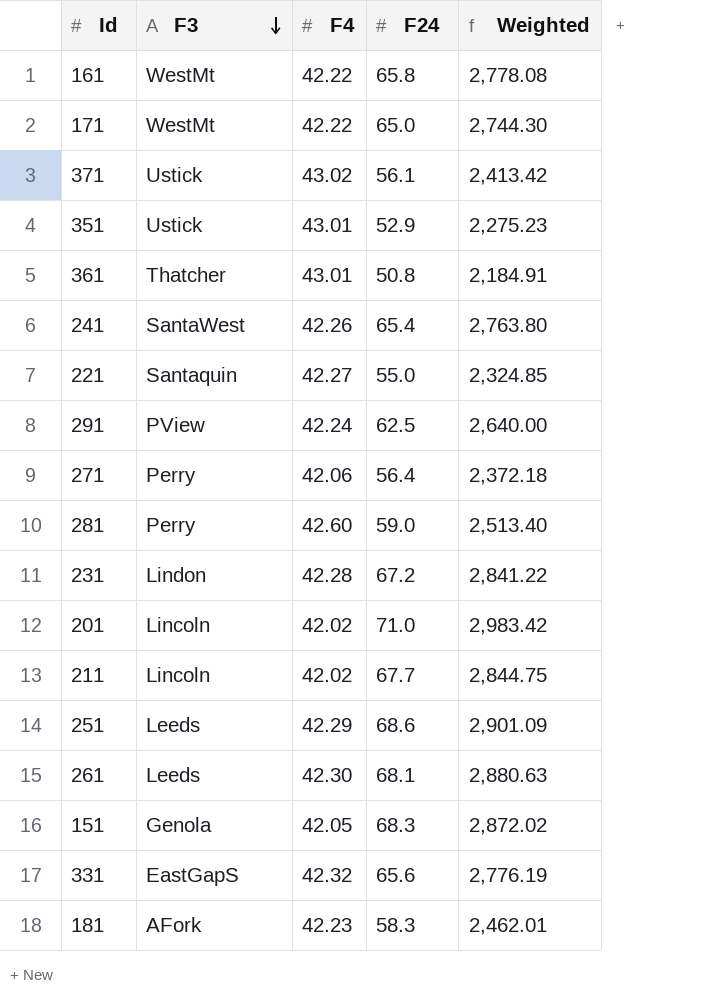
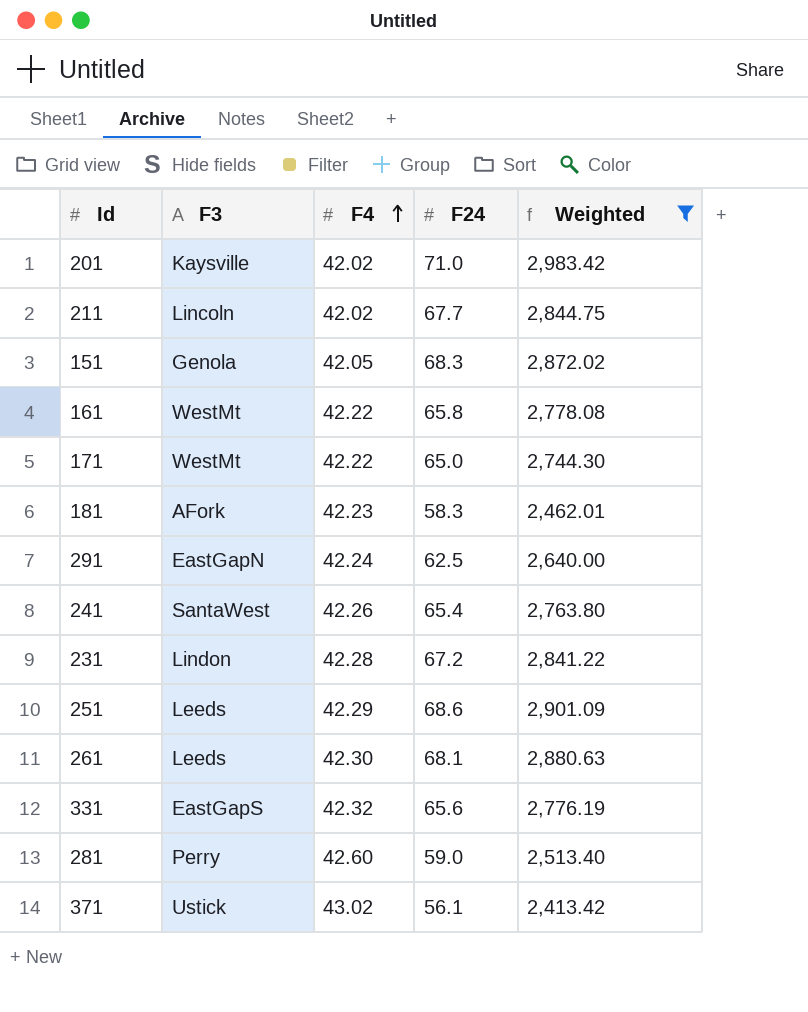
filter: none -> Weighted >= 2,413.42
row order: F3 descending -> F4 ascending
201 | F3: Lincoln -> Kaysville
291 | F3: PView -> EastGapN

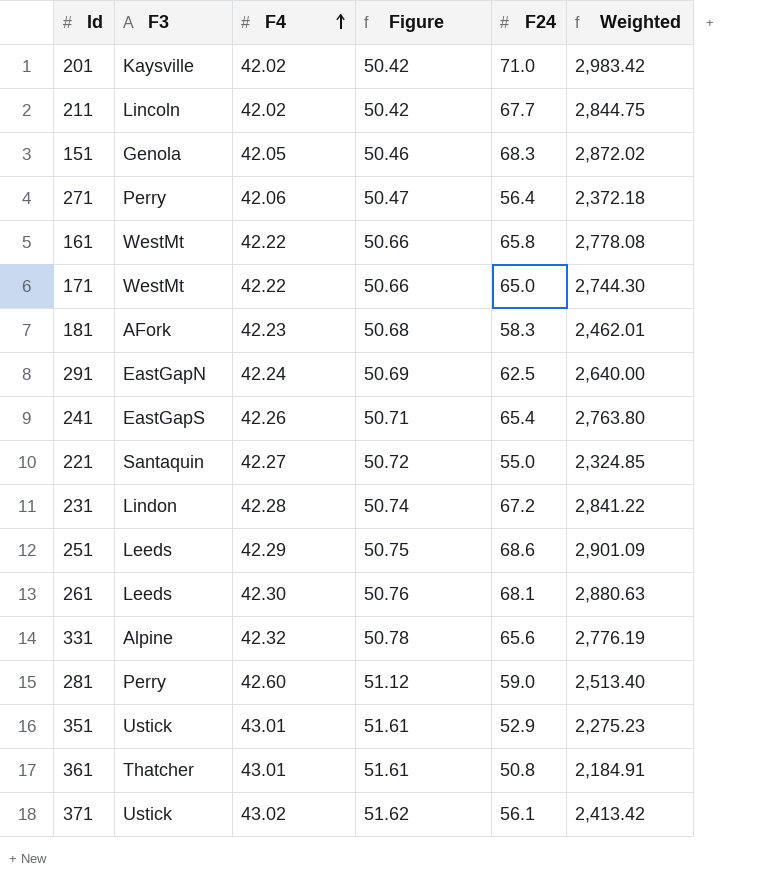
filter: Weighted >= 2,413.42 -> none
column Figure | formula: none -> [F4] * 1.2
241 | F3: SantaWest -> EastGapS
331 | F3: EastGapS -> Alpine

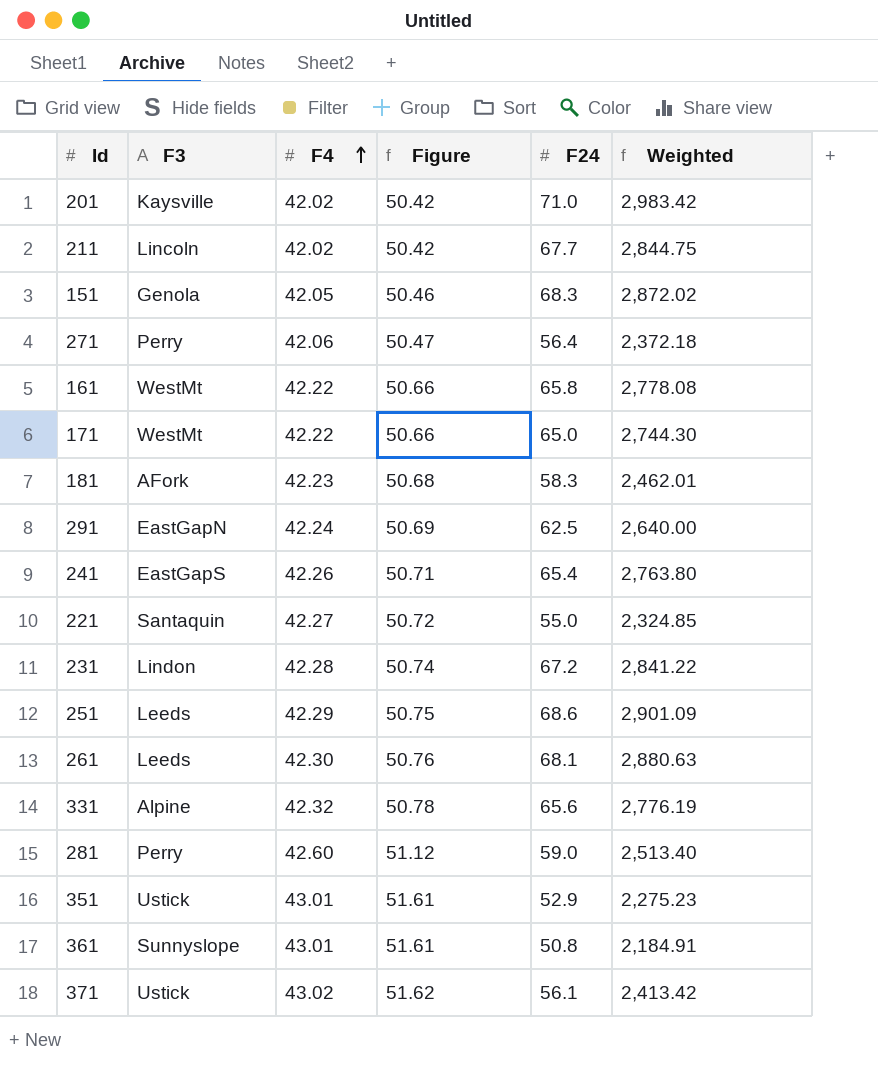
361 | F3: Thatcher -> Sunnyslope

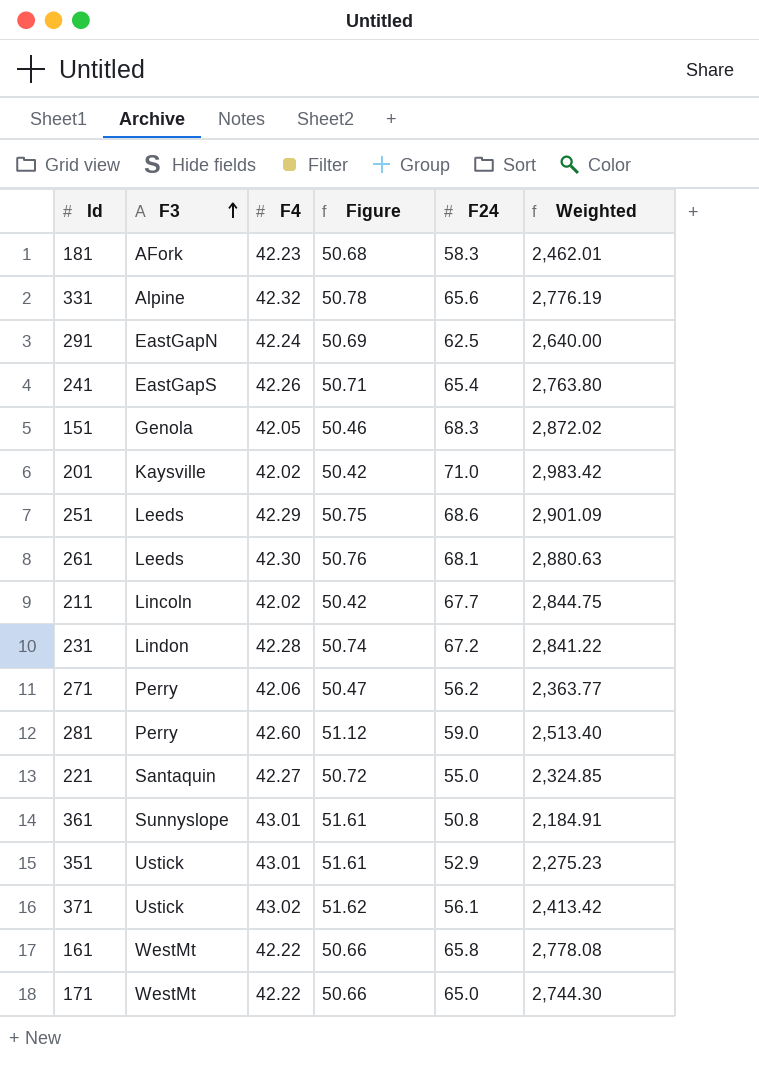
row order: F4 ascending -> F3 ascending
271 | F24: 56.4 -> 56.2
271 | Weighted: 2,372.18 -> 2,363.77

